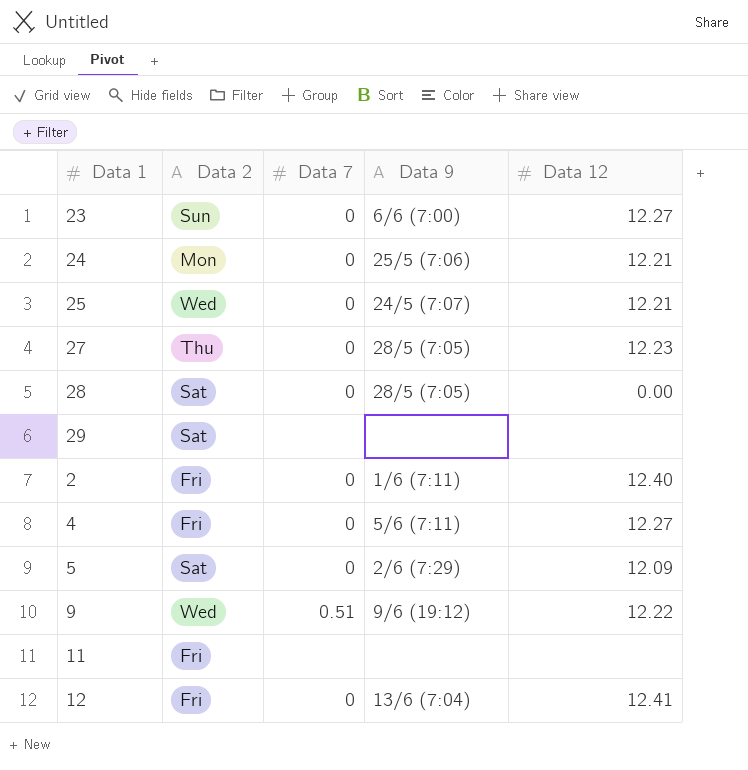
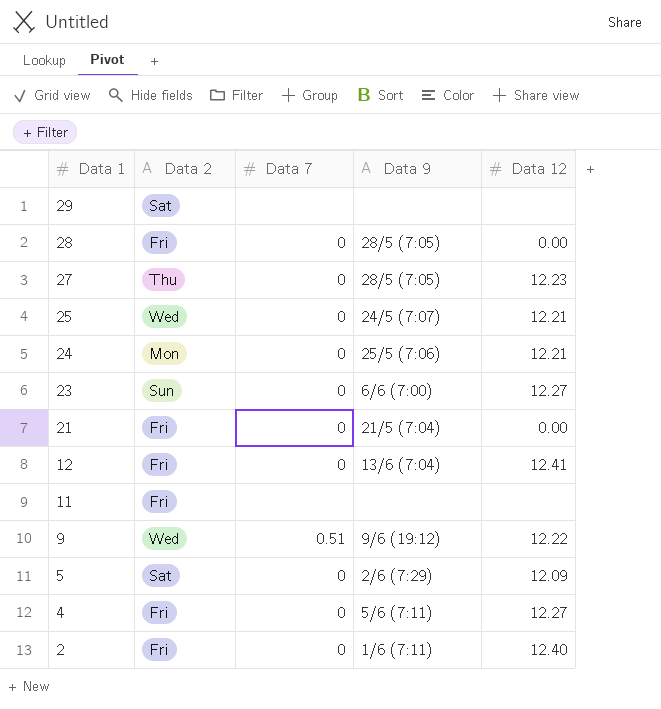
row order: none -> Data 1 descending
28 | Data 2: Sat -> Fri
row 21: none -> Fri | 0 | 21/5 (7:04) | 0.00

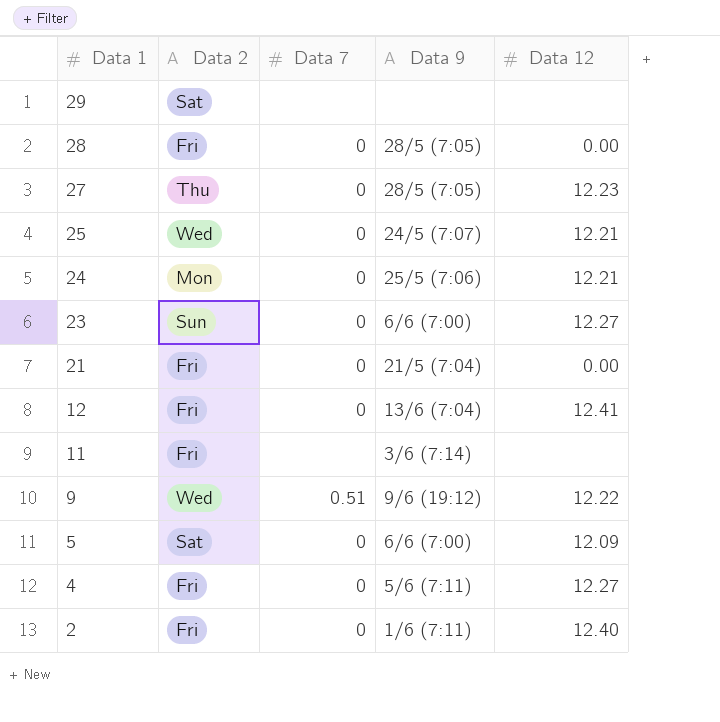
11 | Data 9: none -> 3/6 (7:14)
5 | Data 9: 2/6 (7:29) -> 6/6 (7:00)

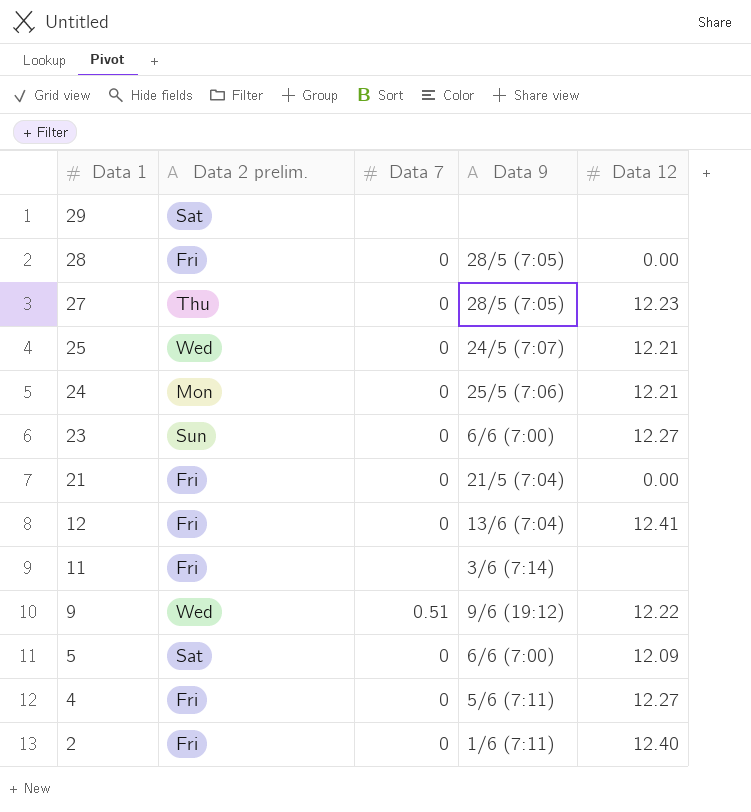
column name: Data 2 -> Data 2 prelim.

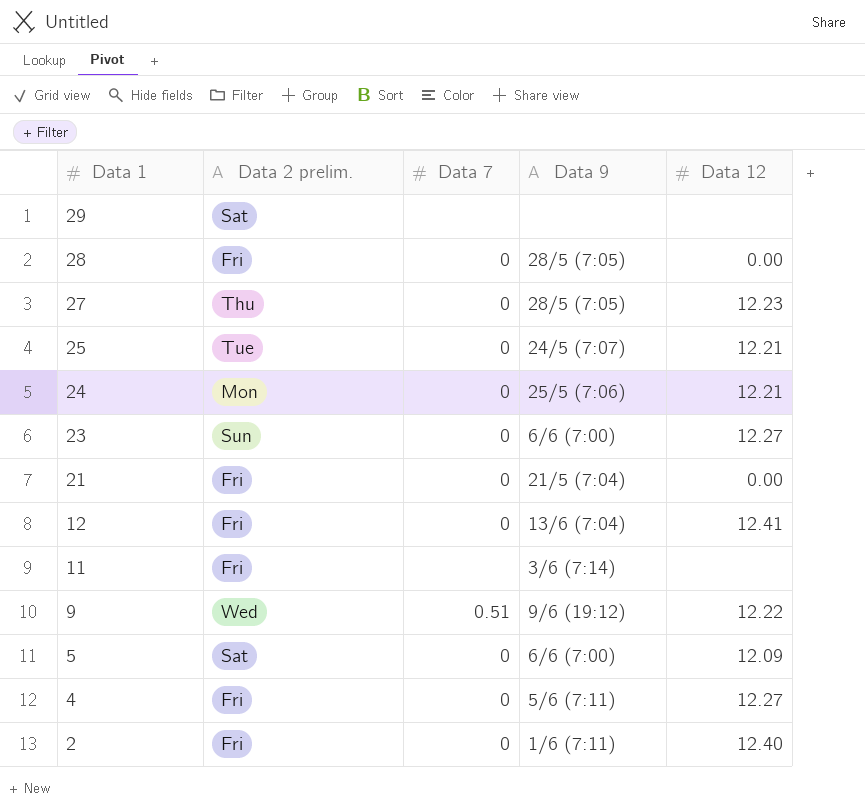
25 | Data 2 prelim.: Wed -> Tue

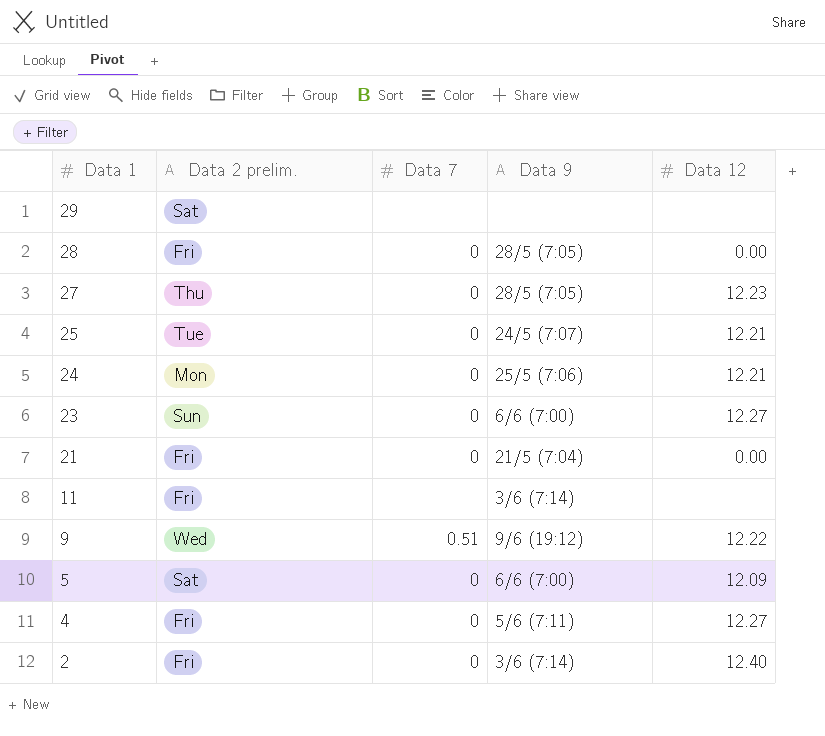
row 12: Fri | 0 | 13/6 (7:04) | 12.41 -> none
2 | Data 9: 1/6 (7:11) -> 3/6 (7:14)

